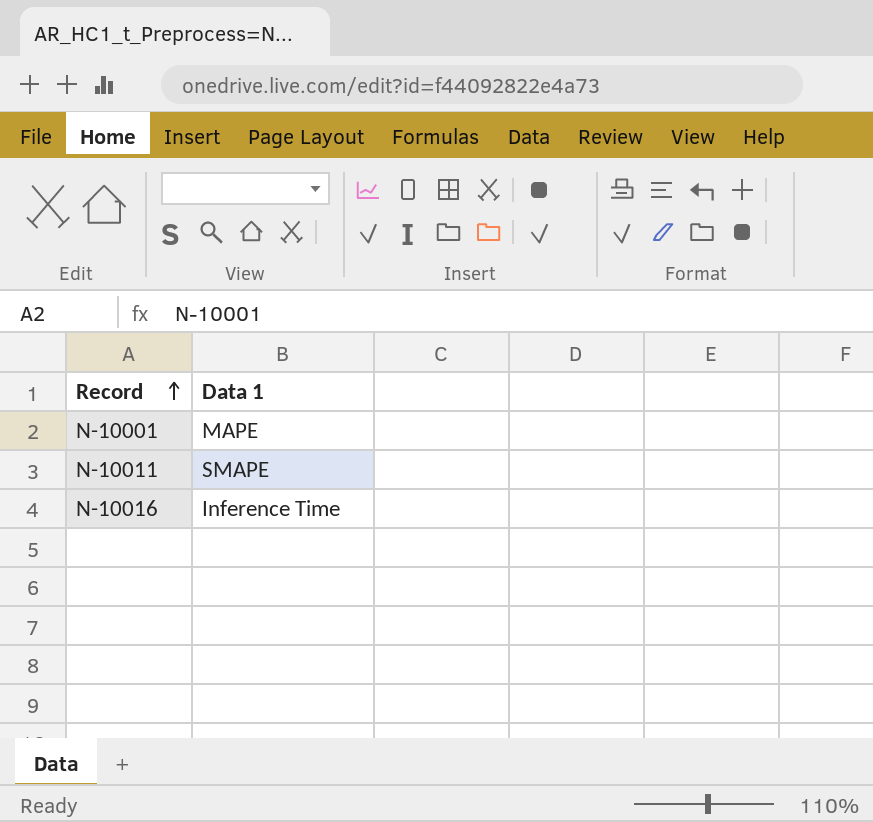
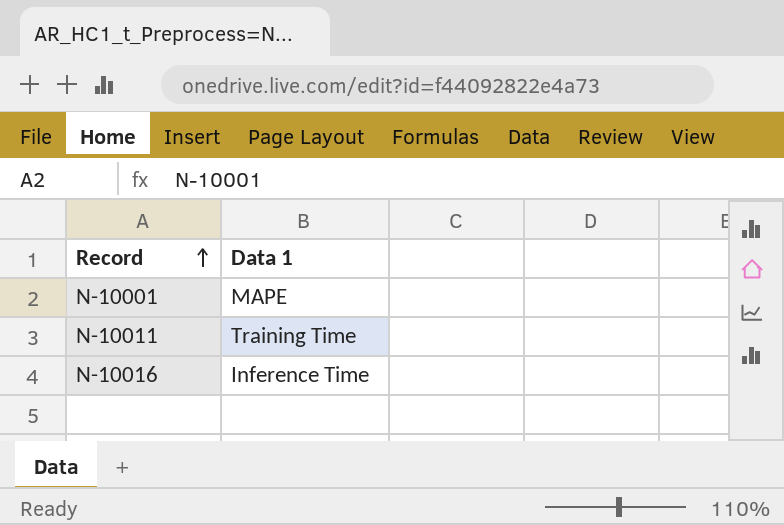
N-10011 | Data 1: SMAPE -> Training Time

